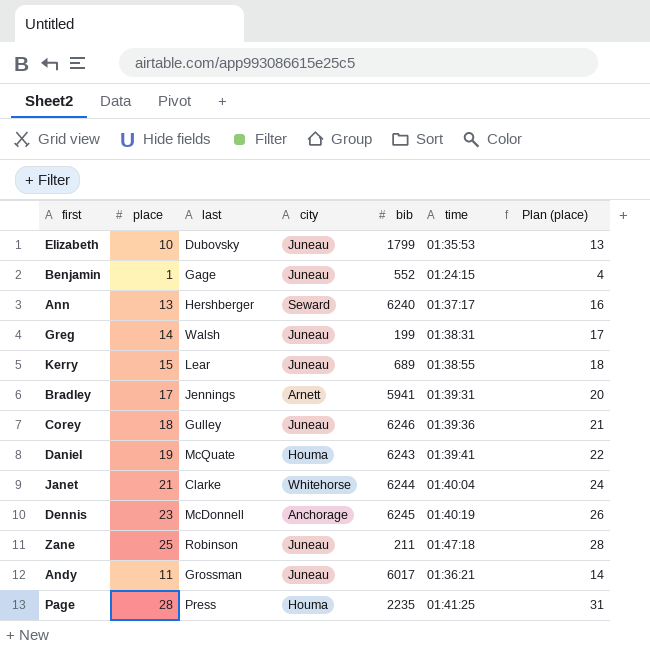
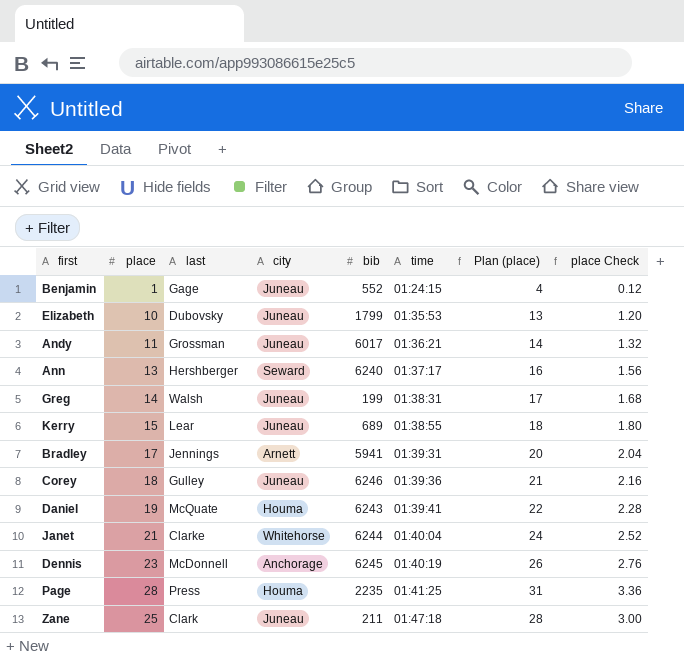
row order: none -> time ascending
column place Check | formula: none -> [place] * 0.12
Zane | last: Robinson -> Clark

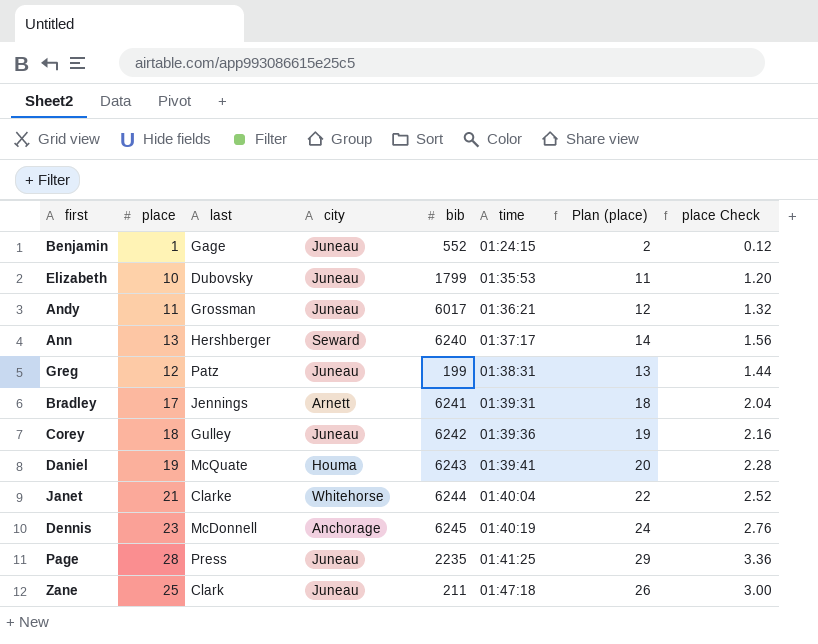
column Plan (place) | formula: [place] + 3 -> [place] + 1
row Kerry: 15 | Lear | Juneau | 689 | 01:38:55 | 18 | 1.80 -> none
Greg | place: 14 -> 12
Greg | last: Walsh -> Patz
Greg | place Check: 1.68 -> 1.44
Bradley | bib: 5941 -> 6241
Corey | bib: 6246 -> 6242
Page | city: Houma -> Juneau

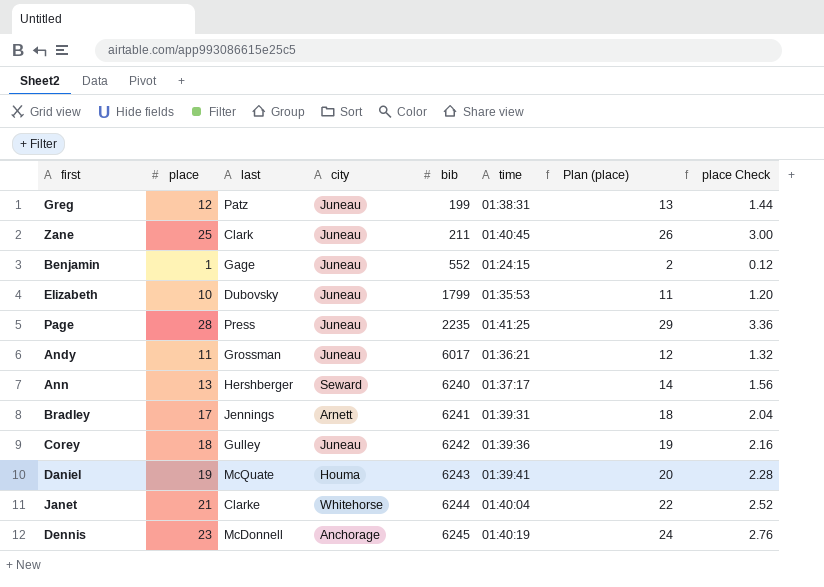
row order: time ascending -> bib ascending
Zane | time: 01:47:18 -> 01:40:45

